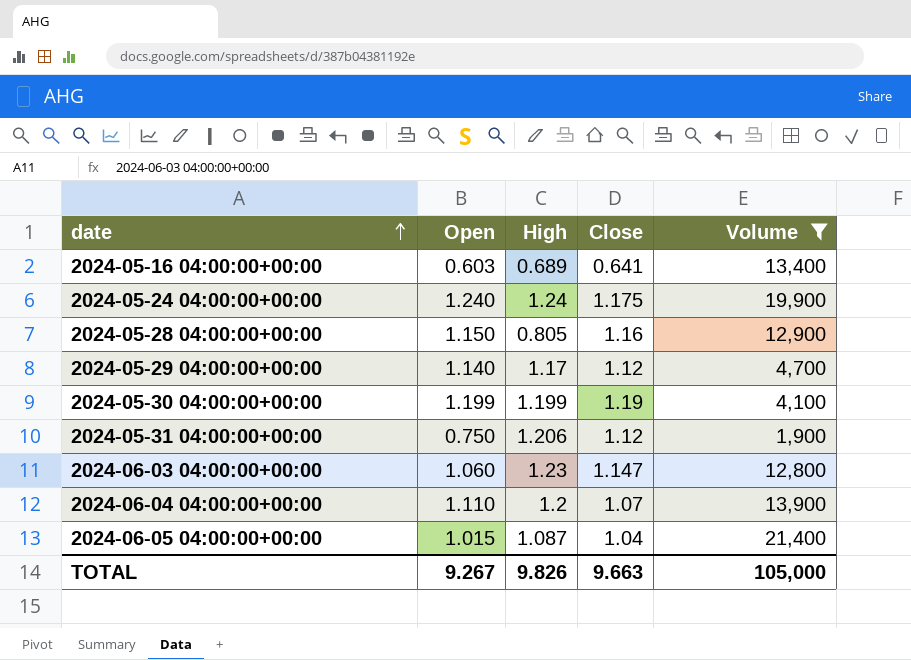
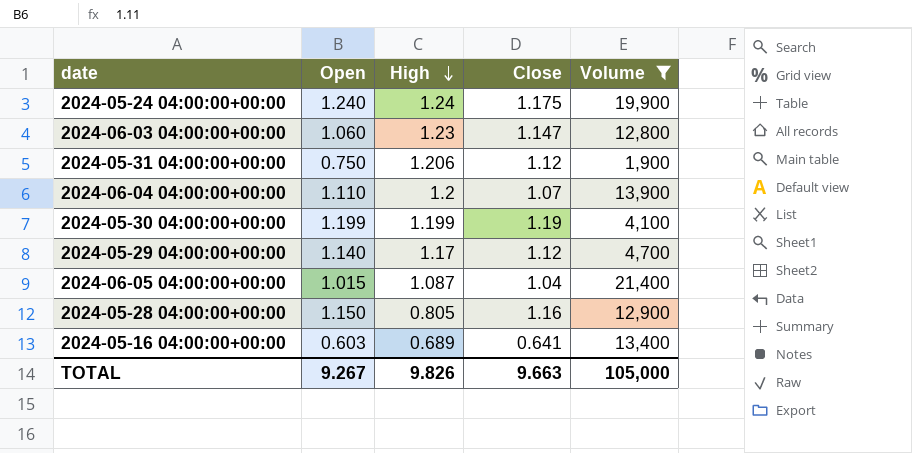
row order: date ascending -> High descending

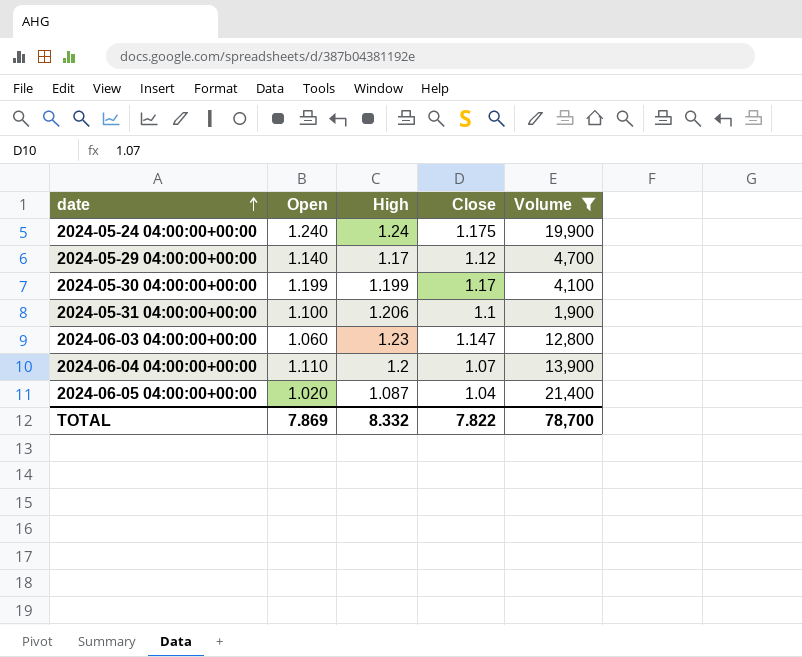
row order: High descending -> date ascending
row 2024-05-28 04:00:00+00:00: 1.150 | 0.805 | 1.16 | 12,900 -> none
row 2024-05-16 04:00:00+00:00: 0.603 | 0.689 | 0.641 | 13,400 -> none
2024-05-30 04:00:00+00:00 | Close: 1.19 -> 1.17
2024-05-31 04:00:00+00:00 | Open: 0.750 -> 1.100
2024-05-31 04:00:00+00:00 | Close: 1.12 -> 1.1
2024-06-05 04:00:00+00:00 | Open: 1.015 -> 1.020
TOTAL | Open: 9.267 -> 7.869
TOTAL | High: 9.826 -> 8.332
TOTAL | Close: 9.663 -> 7.822
TOTAL | Volume: 105,000 -> 78,700

